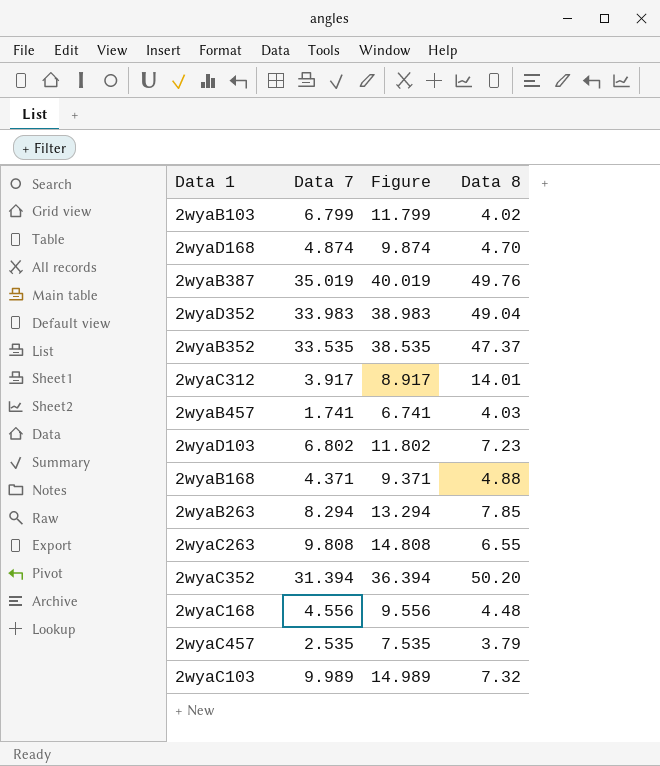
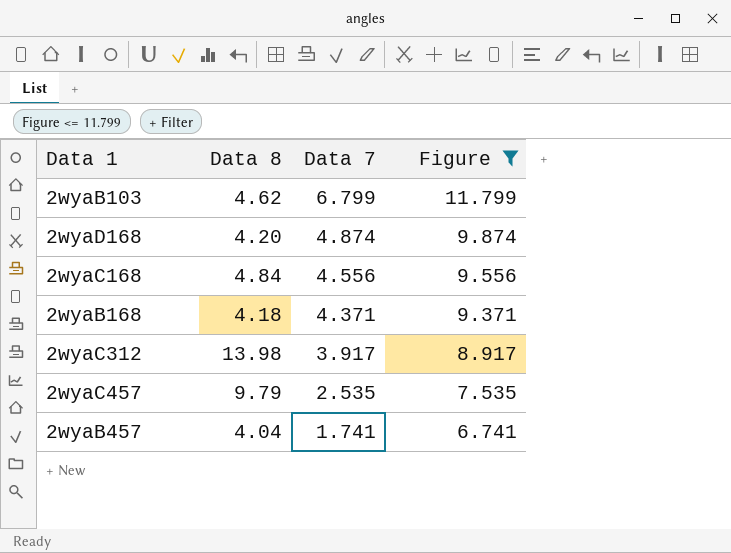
filter: none -> Figure <= 11.799
row order: none -> Data 7 descending
column Data 8 | position: 4 -> 2
2wyaB103 | Data 8: 4.02 -> 4.62
2wyaD168 | Data 8: 4.70 -> 4.20
2wyaC168 | Data 8: 4.48 -> 4.84
2wyaB168 | Data 8: 4.88 -> 4.18
2wyaC312 | Data 8: 14.01 -> 13.98
2wyaC457 | Data 8: 3.79 -> 9.79
2wyaB457 | Data 8: 4.03 -> 4.04

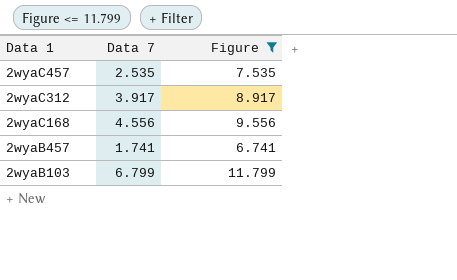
row order: Data 7 descending -> Data 1 descending
column Data 8 | position: 2 -> none
row 2wyaD168: 4.20 | 4.874 | 9.874 -> none
row 2wyaB168: 4.18 | 4.371 | 9.371 -> none

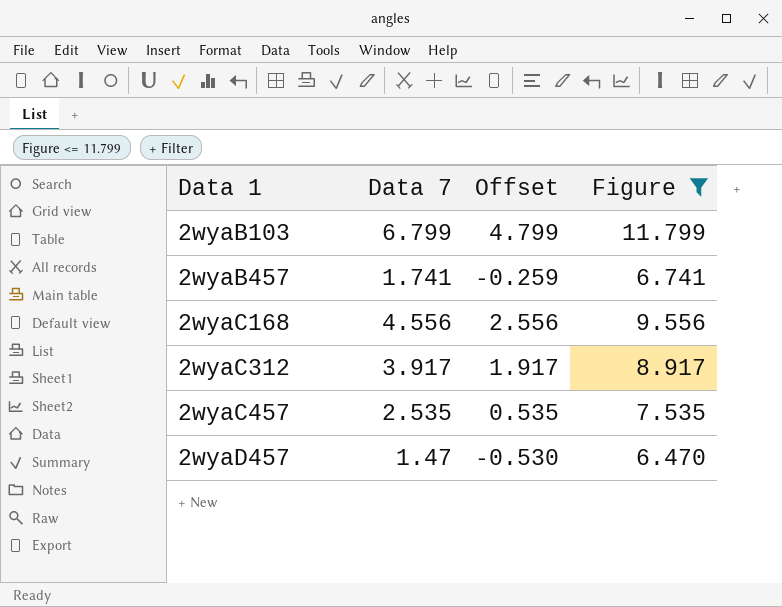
row order: Data 1 descending -> Data 1 ascending
column Offset | formula: none -> [Data 7] - 2
row 2wyaD457: none -> 1.47 | -0.530 | 6.470

